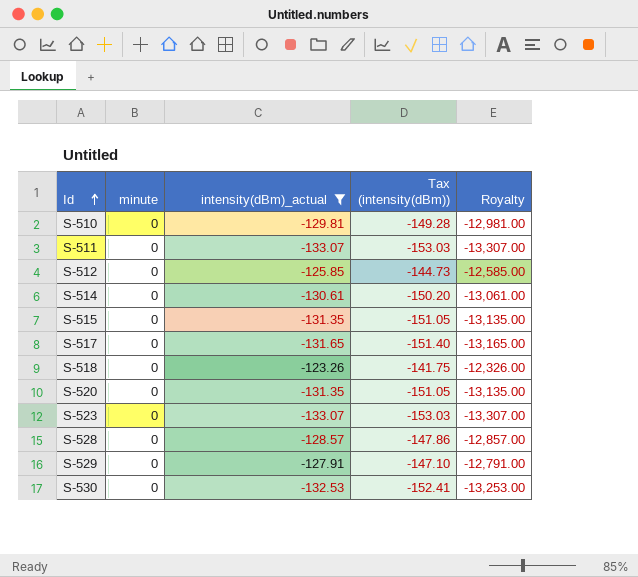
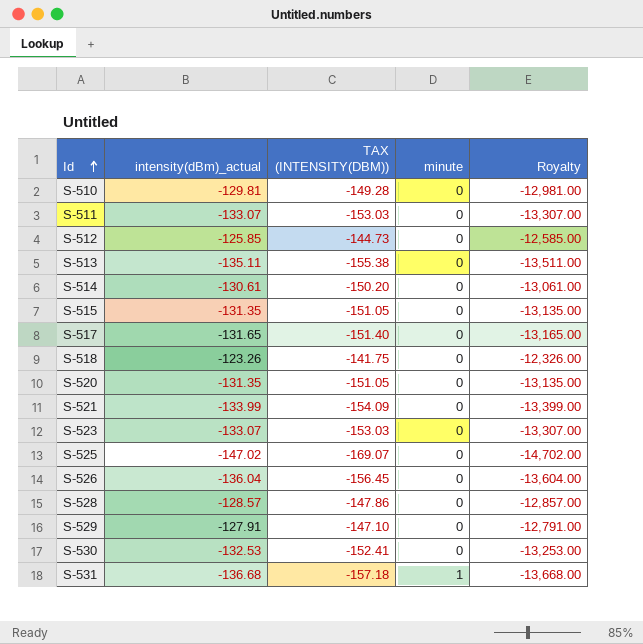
filter: intensity(dBm)_actual >= -133.07 -> none
column name: Tax (intensity(dBm)) -> TAX (INTENSITY(DBM))
column minute | position: 2 -> 4

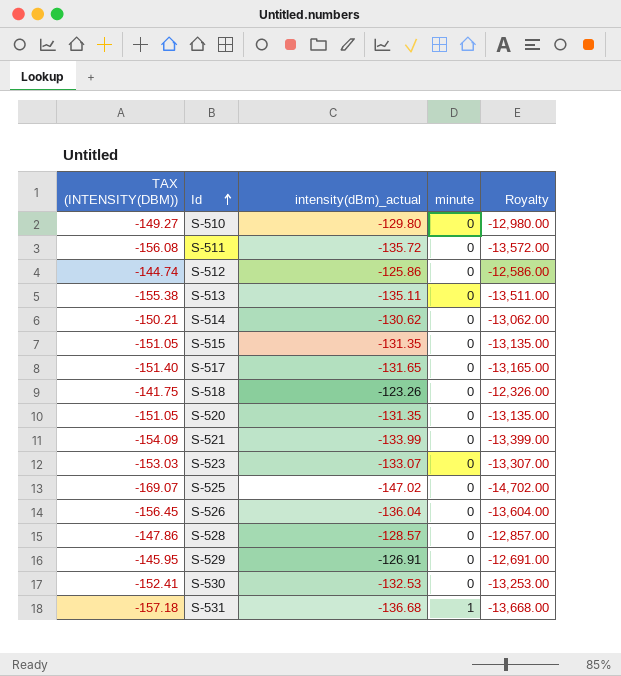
column TAX (INTENSITY(DBM)) | position: 3 -> 1
S-510 | TAX (INTENSITY(DBM)): -149.28 -> -149.27
S-510 | intensity(dBm)_actual: -129.81 -> -129.80
S-510 | Royalty: -12,981.00 -> -12,980.00
S-511 | TAX (INTENSITY(DBM)): -153.03 -> -156.08
S-511 | intensity(dBm)_actual: -133.07 -> -135.72
S-511 | Royalty: -13,307.00 -> -13,572.00
S-512 | TAX (INTENSITY(DBM)): -144.73 -> -144.74
S-512 | intensity(dBm)_actual: -125.85 -> -125.86
S-512 | Royalty: -12,585.00 -> -12,586.00
S-514 | TAX (INTENSITY(DBM)): -150.20 -> -150.21
S-514 | intensity(dBm)_actual: -130.61 -> -130.62
S-514 | Royalty: -13,061.00 -> -13,062.00
S-529 | TAX (INTENSITY(DBM)): -147.10 -> -145.95
S-529 | intensity(dBm)_actual: -127.91 -> -126.91
S-529 | Royalty: -12,791.00 -> -12,691.00

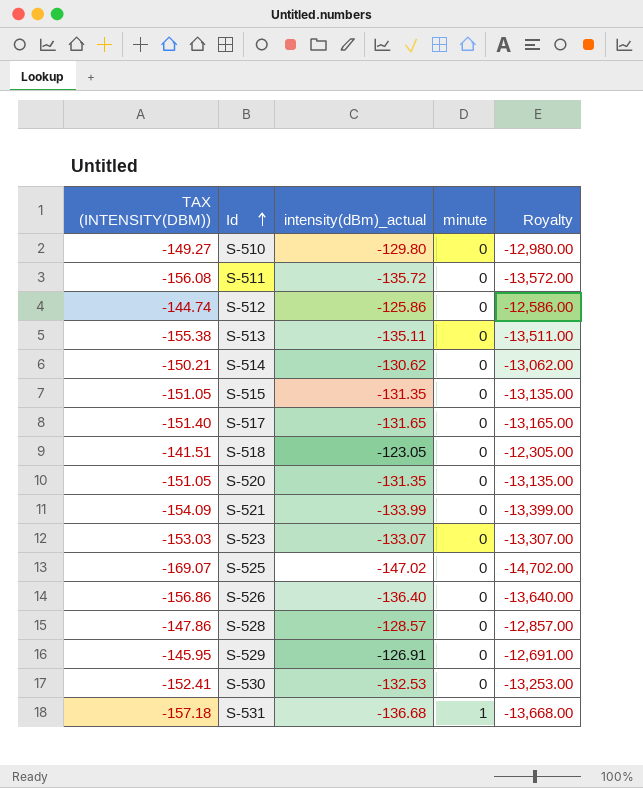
S-518 | TAX (INTENSITY(DBM)): -141.75 -> -141.51
S-518 | intensity(dBm)_actual: -123.26 -> -123.05
S-518 | Royalty: -12,326.00 -> -12,305.00
S-526 | TAX (INTENSITY(DBM)): -156.45 -> -156.86
S-526 | intensity(dBm)_actual: -136.04 -> -136.40
S-526 | Royalty: -13,604.00 -> -13,640.00

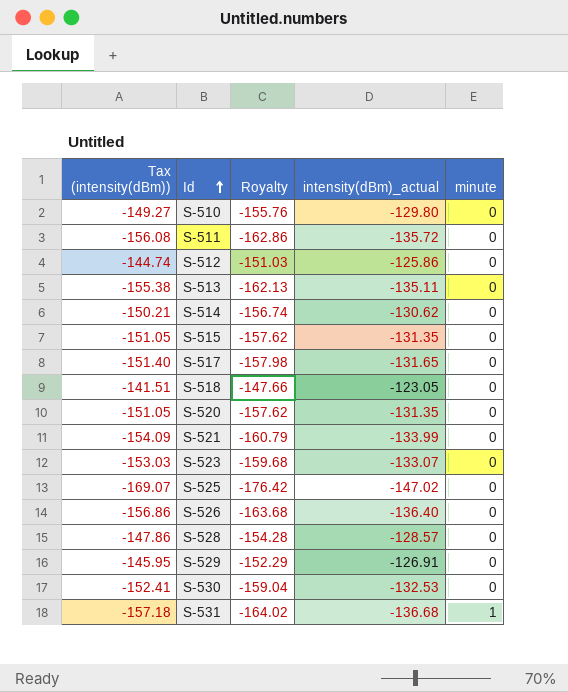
column name: TAX (INTENSITY(DBM)) -> Tax (intensity(dBm))
column Royalty | formula: [intensity(dBm)_actual] * 100 -> [intensity(dBm)_actual] * 1.2
column Royalty | position: 5 -> 3

